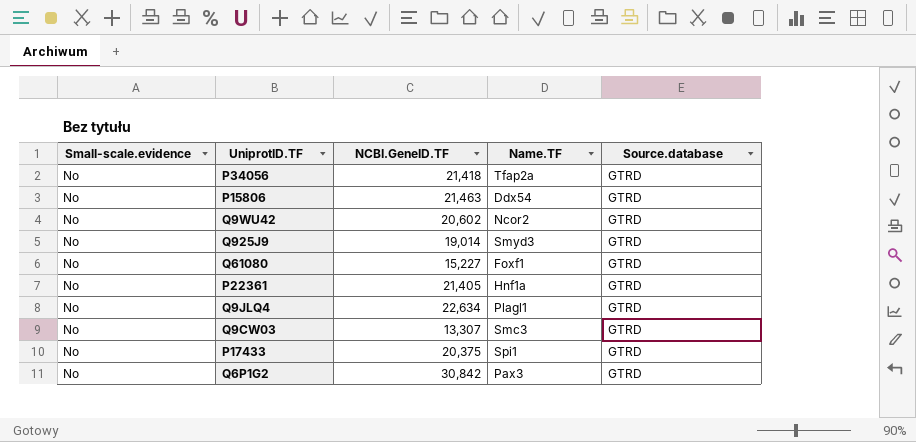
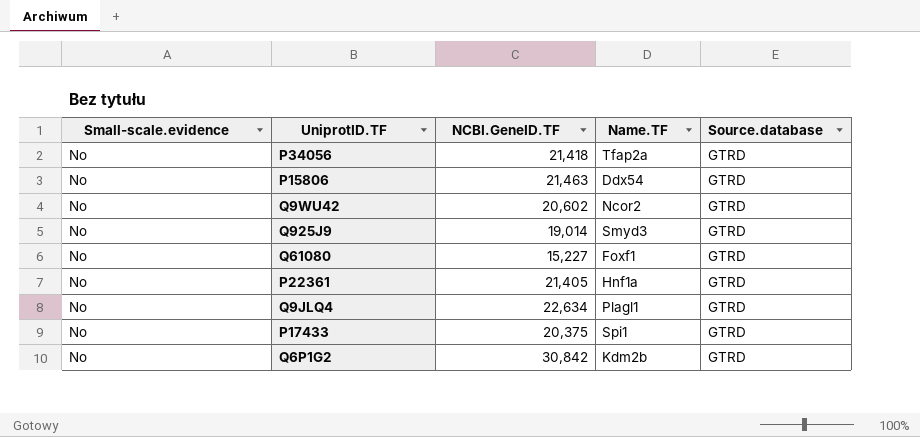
row Q9CW03: No | 13,307 | Smc3 | GTRD -> none
Q6P1G2 | Name.TF: Pax3 -> Kdm2b

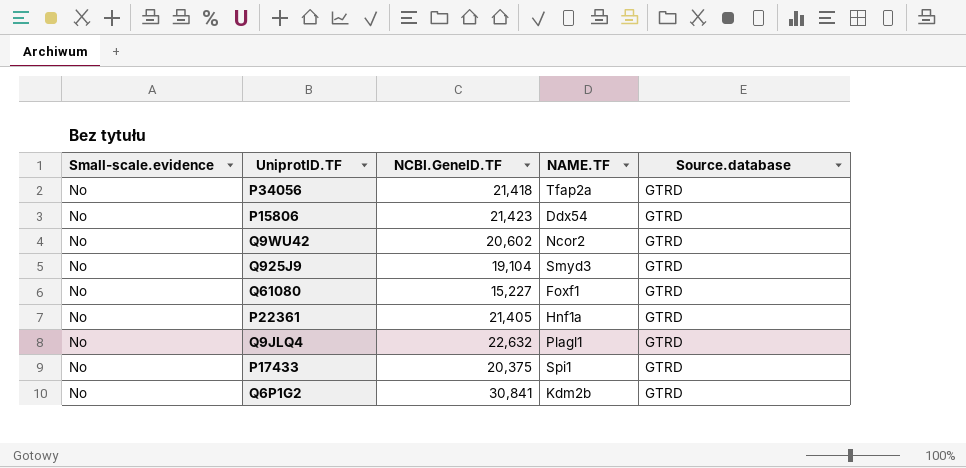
column name: Name.TF -> NAME.TF
P15806 | NCBI.GeneID.TF: 21,463 -> 21,423
Q925J9 | NCBI.GeneID.TF: 19,014 -> 19,104
Q9JLQ4 | NCBI.GeneID.TF: 22,634 -> 22,632
Q6P1G2 | NCBI.GeneID.TF: 30,842 -> 30,841

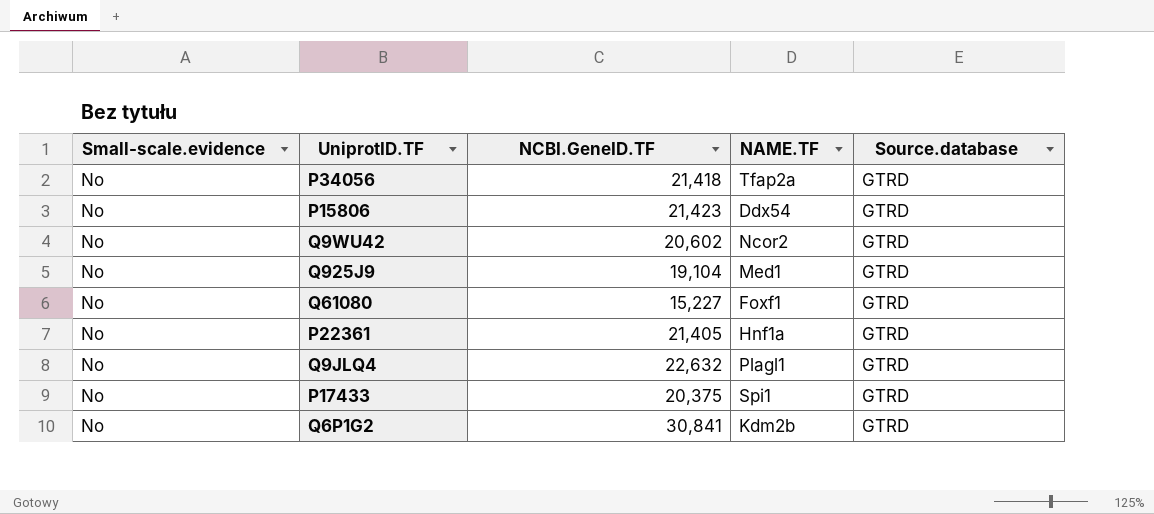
Q925J9 | NAME.TF: Smyd3 -> Med1

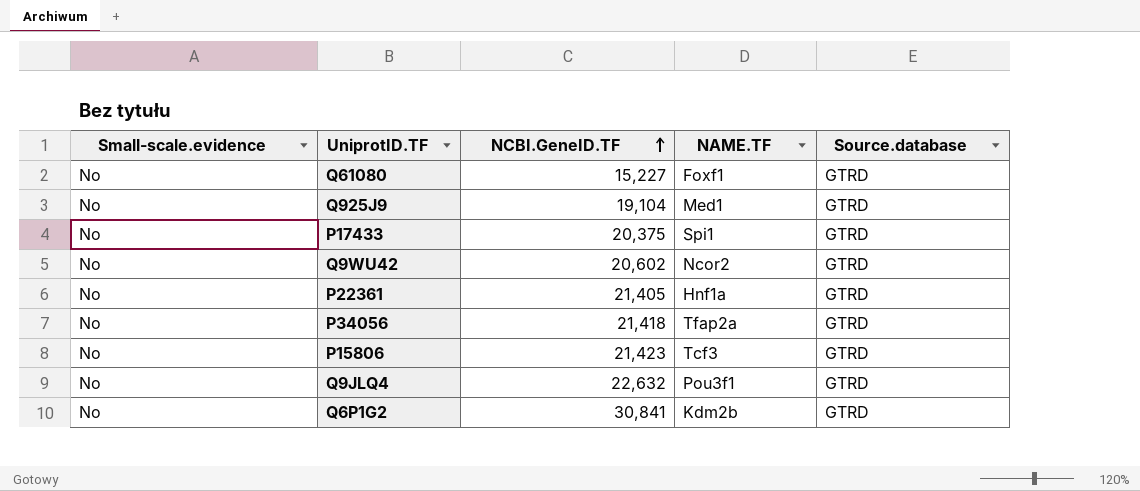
row order: none -> NCBI.GeneID.TF ascending
P15806 | NAME.TF: Ddx54 -> Tcf3
Q9JLQ4 | NAME.TF: Plagl1 -> Pou3f1

